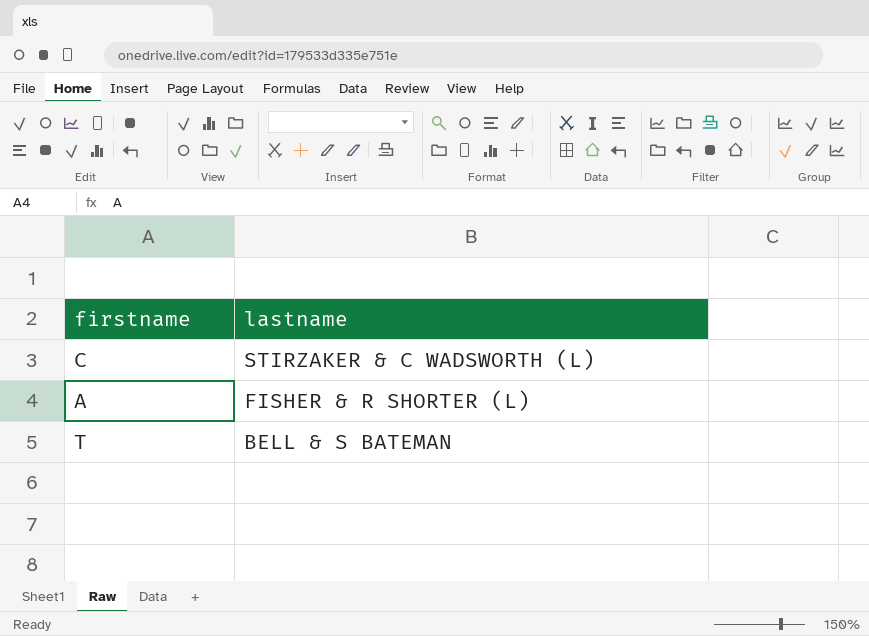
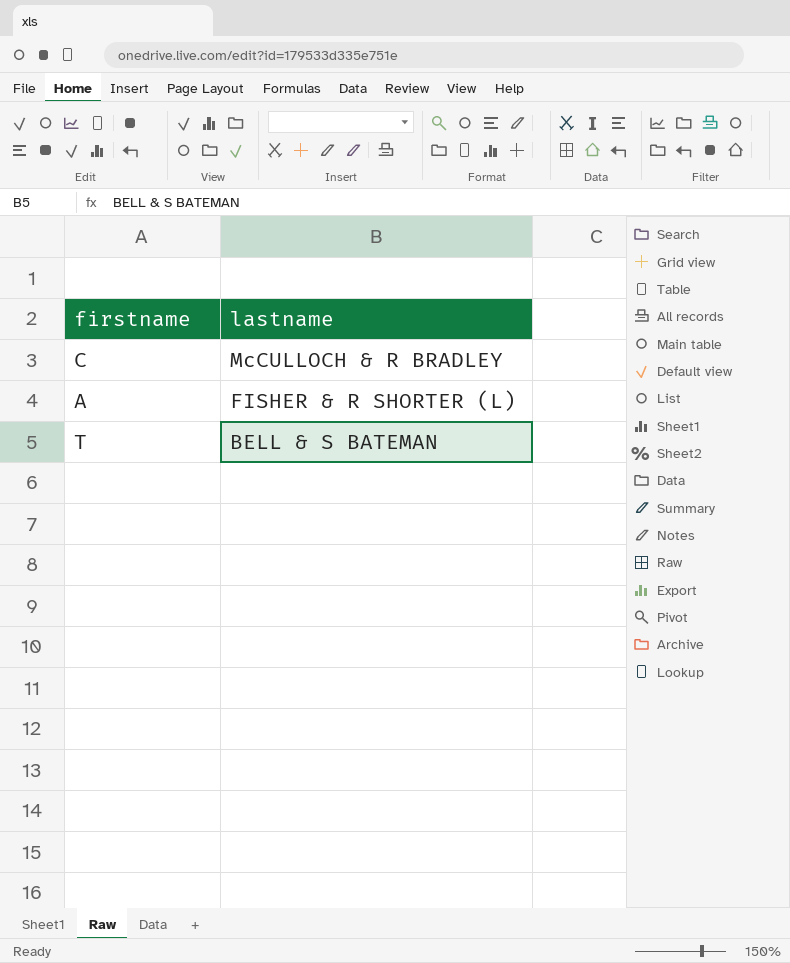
C | lastname: STIRZAKER & C WADSWORTH (L) -> McCULLOCH & R BRADLEY

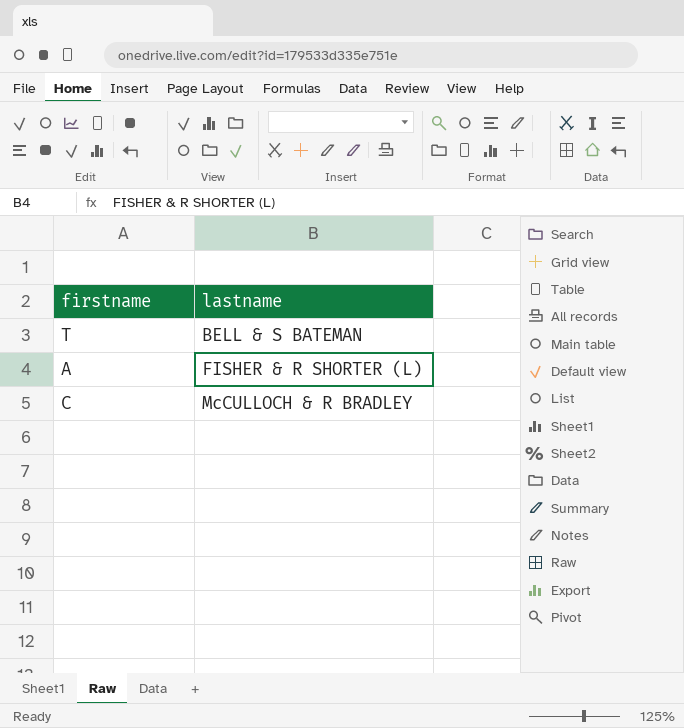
row order: lastname descending -> lastname ascending

